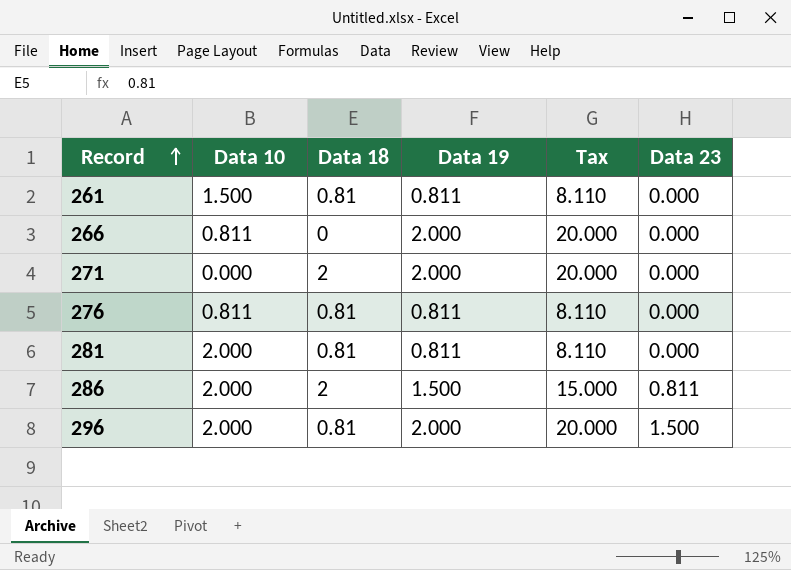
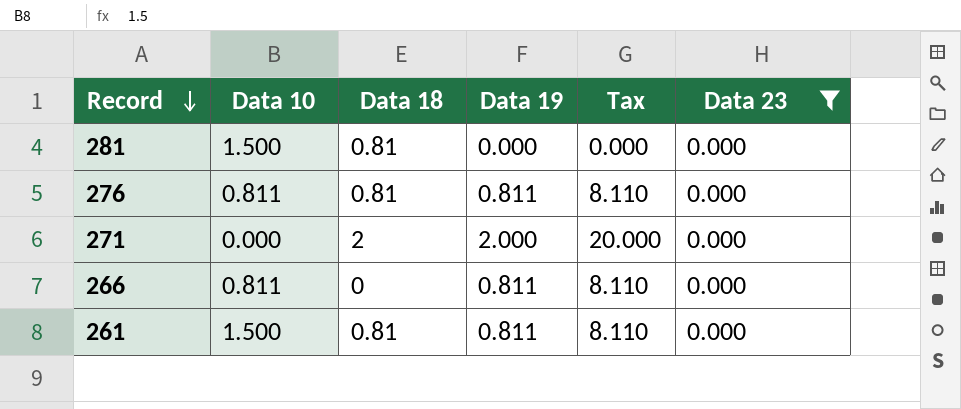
filter: none -> Data 23 = 0.000
row order: Record ascending -> Record descending
281 | Data 10: 2.000 -> 1.500
281 | Data 19: 0.811 -> 0.000
281 | Tax: 8.110 -> 0.000
266 | Data 19: 2.000 -> 0.811
266 | Tax: 20.000 -> 8.110

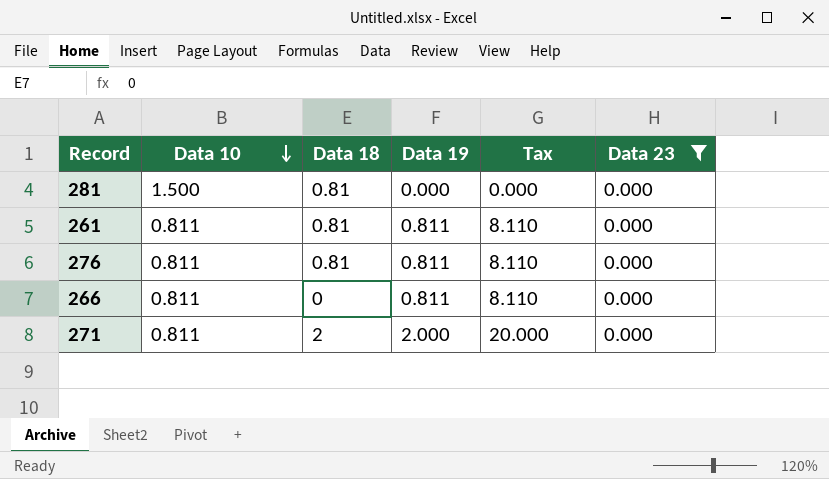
row order: Record descending -> Data 10 descending
261 | Data 10: 1.500 -> 0.811
271 | Data 10: 0.000 -> 0.811

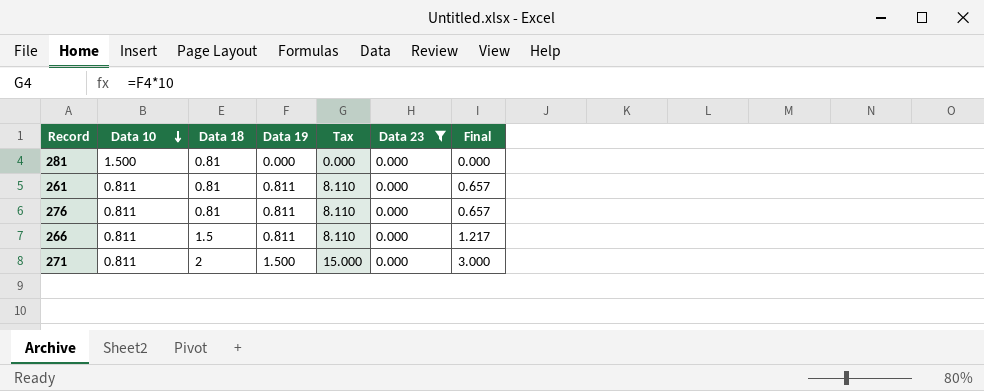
column Final | formula: none -> [Data 18] * [Data 19]
266 | Data 18: 0 -> 1.5
271 | Data 19: 2.000 -> 1.500
271 | Tax: 20.000 -> 15.000

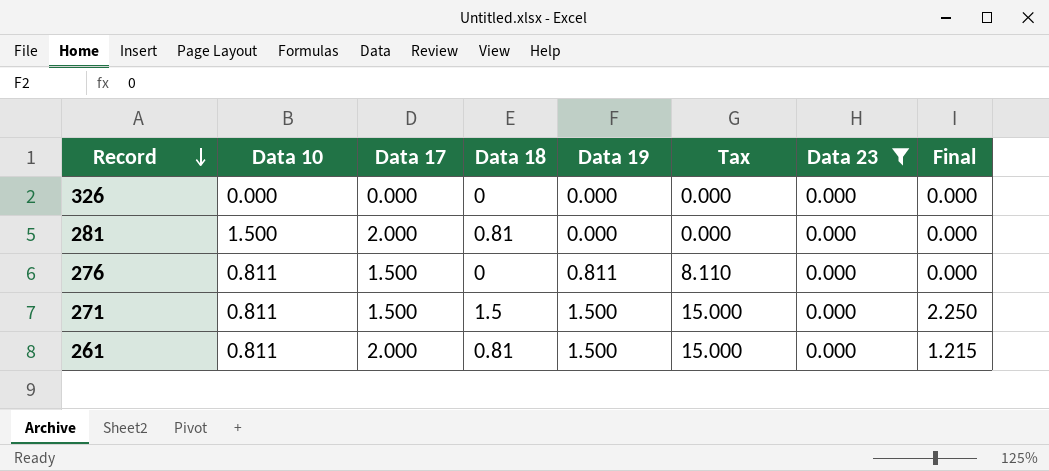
row order: Data 10 descending -> Record descending
column Data 17 | position: none -> 3
row 266: 0.811 | 1.5 | 0.811 | 8.110 | 0.000 | 1.217 -> none
row 326: none -> 0.000 | 0.000 | 0 | 0.000 | 0.000 | 0.000 | 0.000
276 | Data 18: 0.81 -> 0
276 | Final: 0.657 -> 0.000
271 | Data 18: 2 -> 1.5
271 | Final: 3.000 -> 2.250
261 | Data 19: 0.811 -> 1.500
261 | Tax: 8.110 -> 15.000
261 | Final: 0.657 -> 1.215

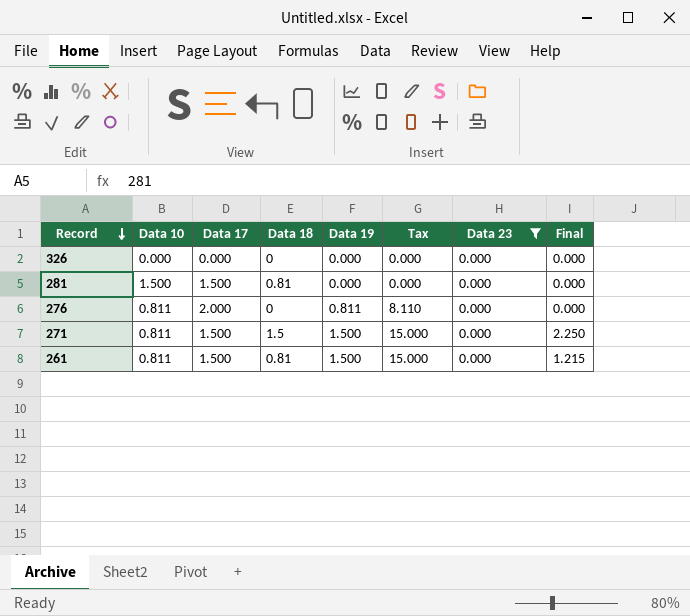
281 | Data 17: 2.000 -> 1.500
276 | Data 17: 1.500 -> 2.000
261 | Data 17: 2.000 -> 1.500

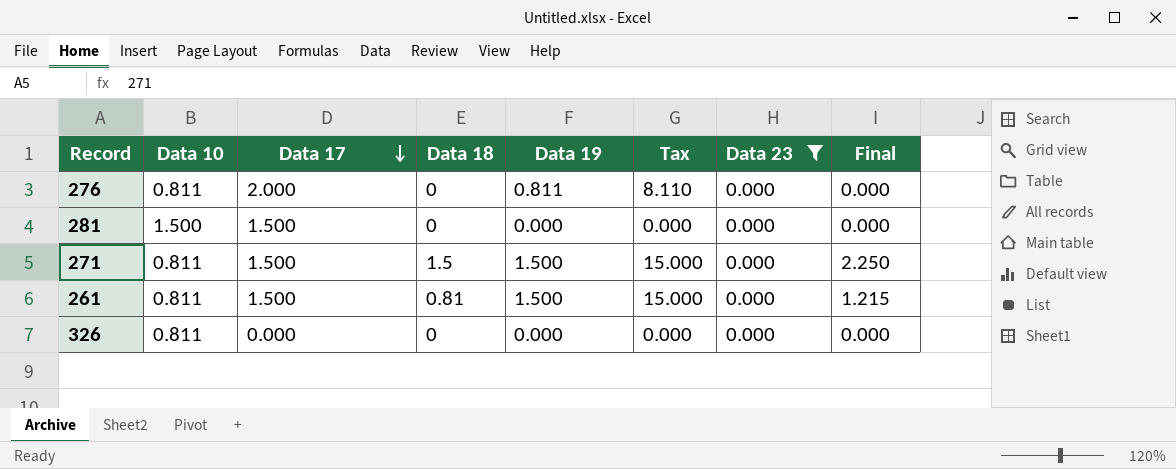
row order: Record descending -> Data 17 descending
281 | Data 18: 0.81 -> 0
326 | Data 10: 0.000 -> 0.811

